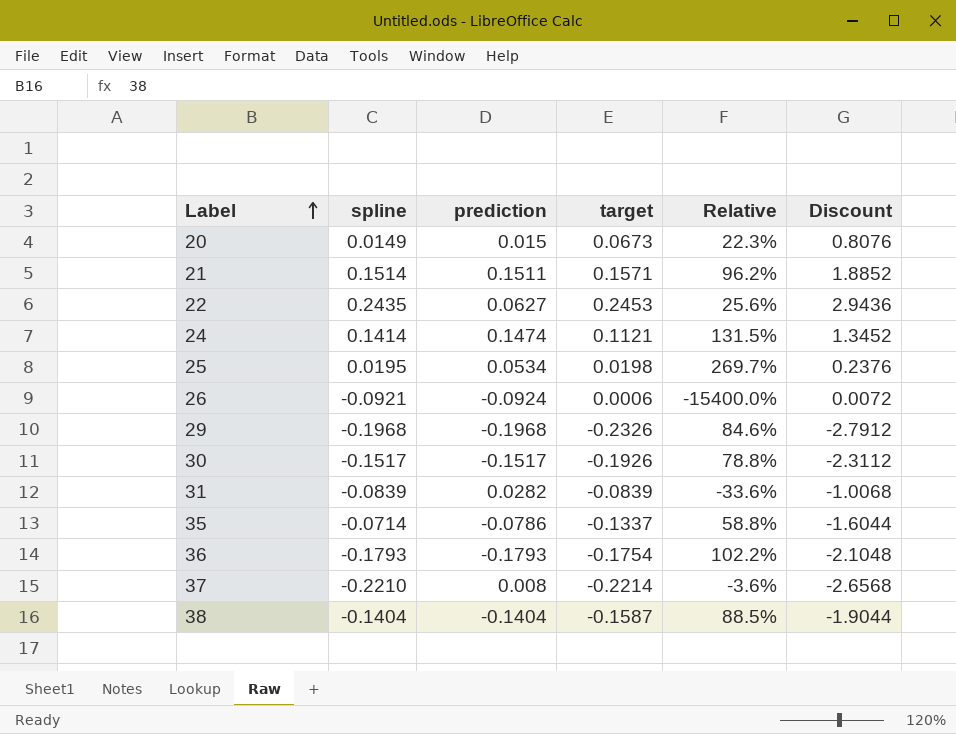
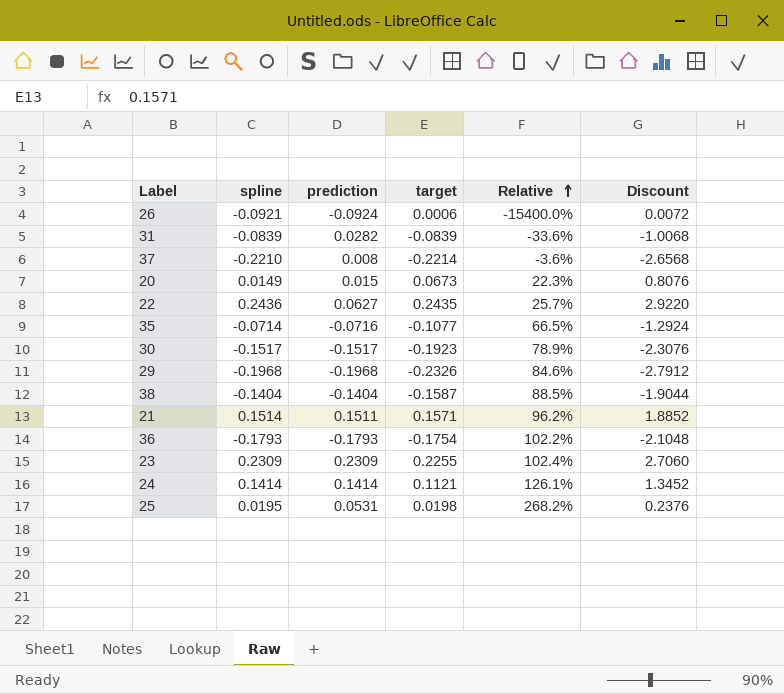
row order: Label ascending -> Relative ascending
22 | spline: 0.2435 -> 0.2436
22 | target: 0.2453 -> 0.2435
22 | Relative: 25.6% -> 25.7%
22 | Discount: 2.9436 -> 2.9220
35 | prediction: -0.0786 -> -0.0716
35 | target: -0.1337 -> -0.1077
35 | Relative: 58.8% -> 66.5%
35 | Discount: -1.6044 -> -1.2924
30 | target: -0.1926 -> -0.1923
30 | Relative: 78.8% -> 78.9%
30 | Discount: -2.3112 -> -2.3076
row 23: none -> 0.2309 | 0.2309 | 0.2255 | 102.4% | 2.7060
24 | prediction: 0.1474 -> 0.1414
24 | Relative: 131.5% -> 126.1%
25 | prediction: 0.0534 -> 0.0531
25 | Relative: 269.7% -> 268.2%

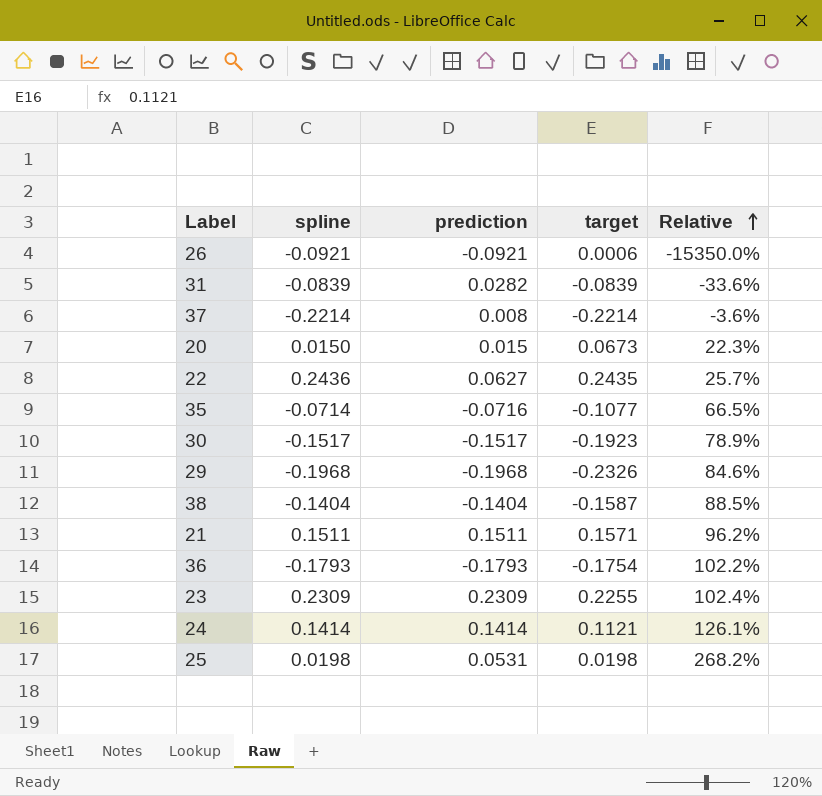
column Discount | formula: [target] * 12 -> none
26 | prediction: -0.0924 -> -0.0921
26 | Relative: -15400.0% -> -15350.0%
37 | spline: -0.2210 -> -0.2214
20 | spline: 0.0149 -> 0.0150
21 | spline: 0.1514 -> 0.1511
25 | spline: 0.0195 -> 0.0198

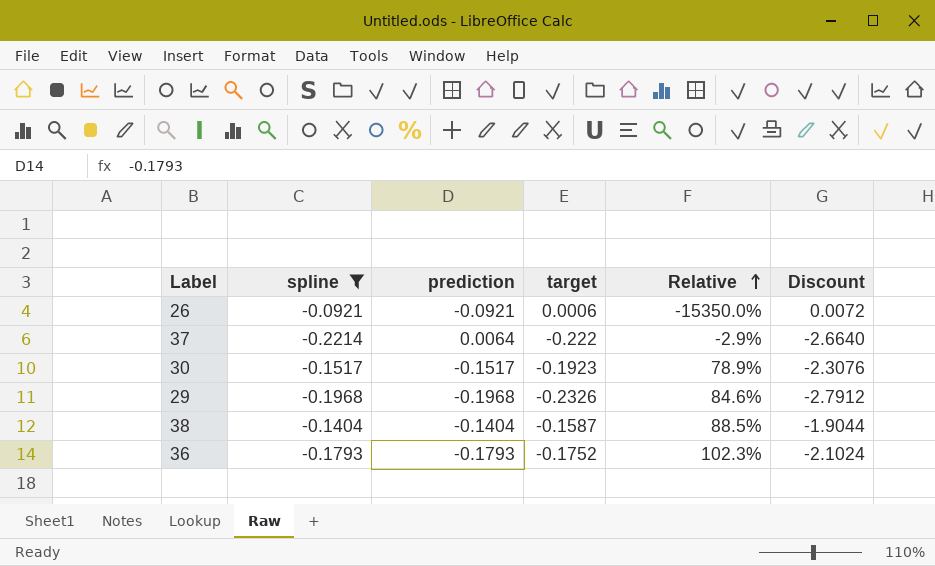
filter: none -> spline <= -0.0921
column Discount | formula: none -> [target] * 12
37 | prediction: 0.008 -> 0.0064
37 | target: -0.2214 -> -0.222
37 | Relative: -3.6% -> -2.9%
36 | target: -0.1754 -> -0.1752
36 | Relative: 102.2% -> 102.3%

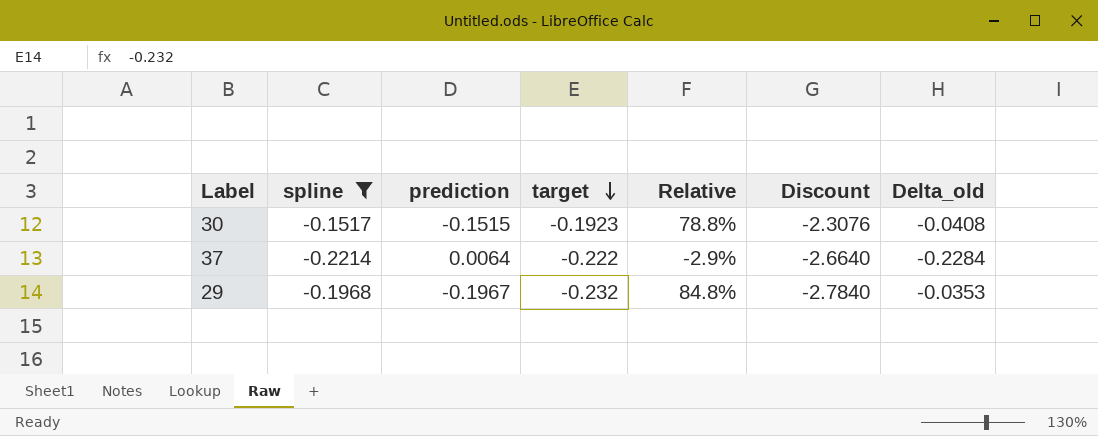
row order: Relative ascending -> target descending
column Delta_old | formula: none -> [target] - [prediction]
row 26: -0.0921 | -0.0921 | 0.0006 | -15350.0% | 0.0072 -> none
row 38: -0.1404 | -0.1404 | -0.1587 | 88.5% | -1.9044 -> none
row 36: -0.1793 | -0.1793 | -0.1752 | 102.3% | -2.1024 -> none
30 | prediction: -0.1517 -> -0.1515
30 | Relative: 78.9% -> 78.8%
29 | prediction: -0.1968 -> -0.1967
29 | target: -0.2326 -> -0.232
29 | Relative: 84.6% -> 84.8%
29 | Discount: -2.7912 -> -2.7840

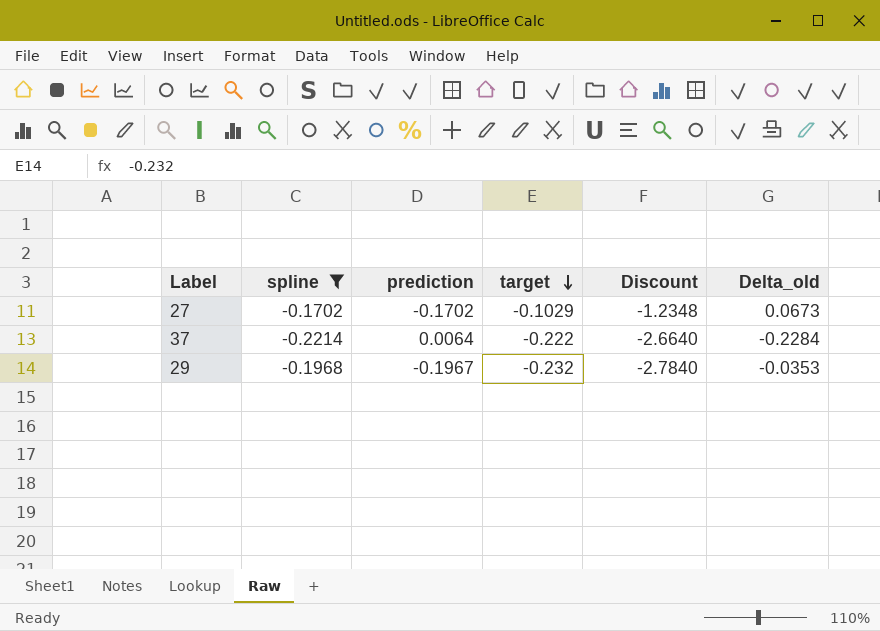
column Relative | formula: [prediction] / [target] -> none
row 30: -0.1517 | -0.1515 | -0.1923 | 78.8% | -2.3076 | -0.0408 -> none
row 27: none -> -0.1702 | -0.1702 | -0.1029 | -1.2348 | 0.0673

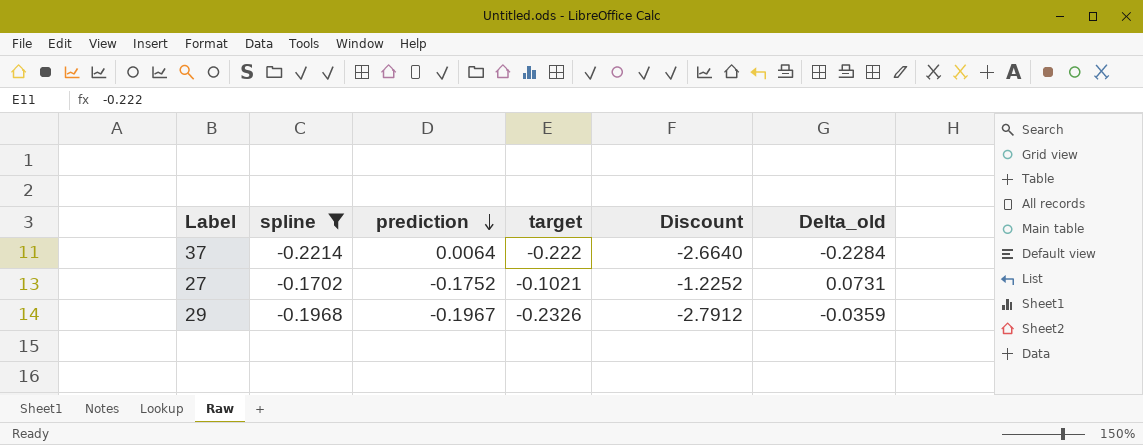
row order: target descending -> prediction descending
27 | prediction: -0.1702 -> -0.1752
27 | target: -0.1029 -> -0.1021
27 | Discount: -1.2348 -> -1.2252
27 | Delta_old: 0.0673 -> 0.0731
29 | target: -0.232 -> -0.2326
29 | Discount: -2.7840 -> -2.7912
29 | Delta_old: -0.0353 -> -0.0359

